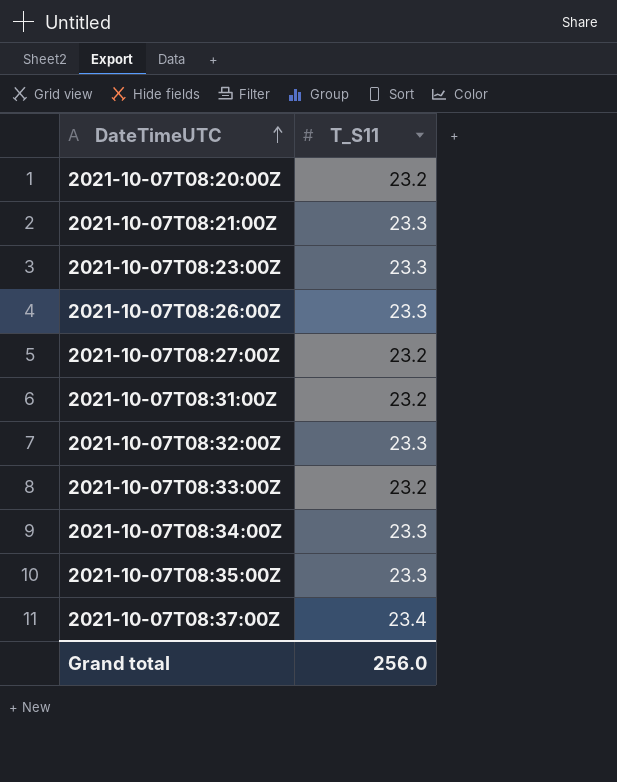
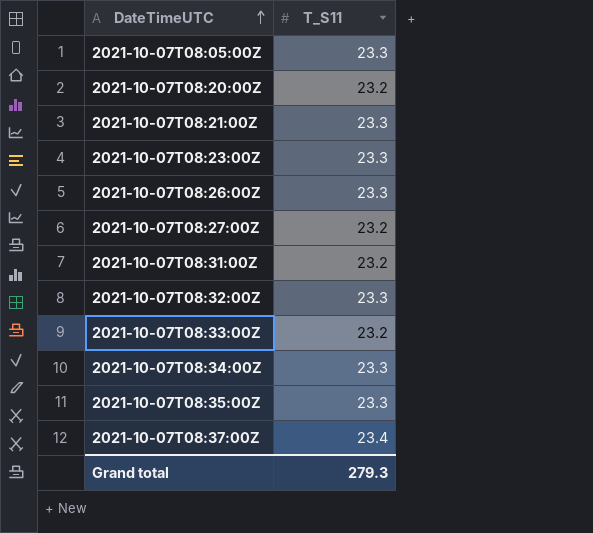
row 2021-10-07T08:05:00Z: none -> 23.3
Grand total | T_S11: 256.0 -> 279.3

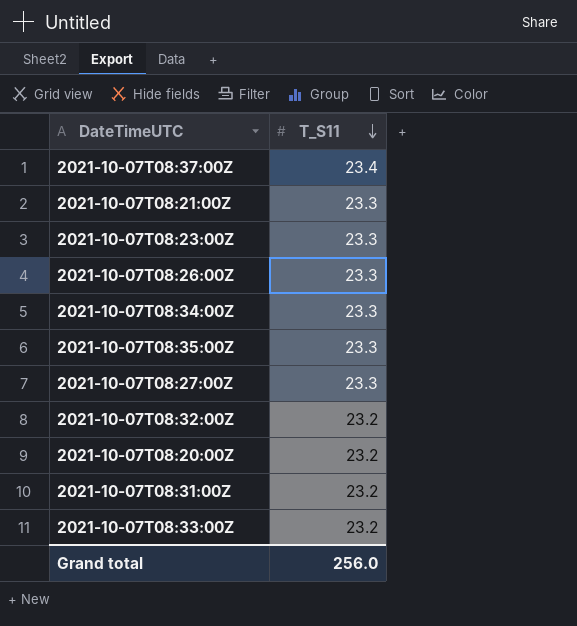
row order: DateTimeUTC ascending -> T_S11 descending
row 2021-10-07T08:05:00Z: 23.3 -> none
2021-10-07T08:27:00Z | T_S11: 23.2 -> 23.3
2021-10-07T08:32:00Z | T_S11: 23.3 -> 23.2
Grand total | T_S11: 279.3 -> 256.0

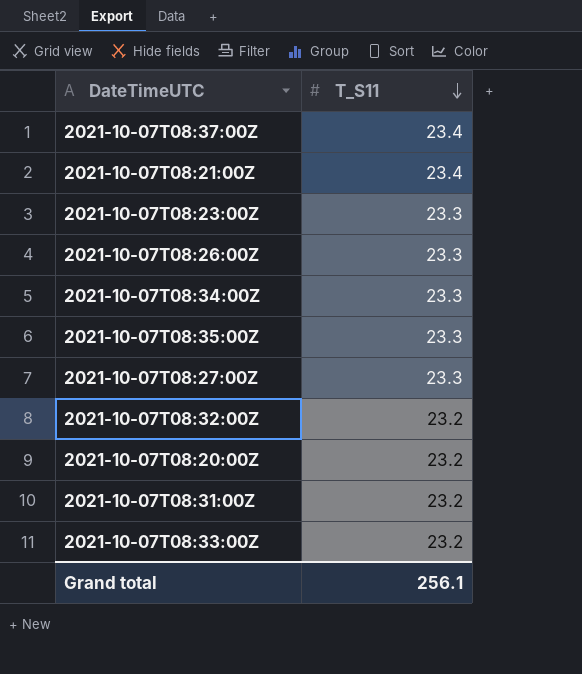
2021-10-07T08:21:00Z | T_S11: 23.3 -> 23.4
Grand total | T_S11: 256.0 -> 256.1

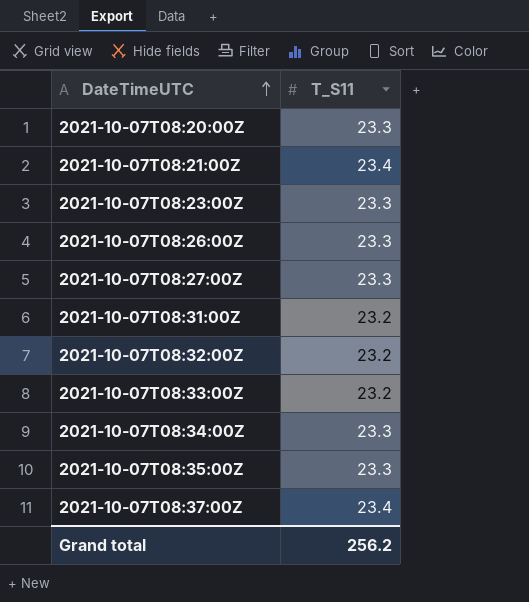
row order: T_S11 descending -> DateTimeUTC ascending
2021-10-07T08:20:00Z | T_S11: 23.2 -> 23.3
Grand total | T_S11: 256.1 -> 256.2

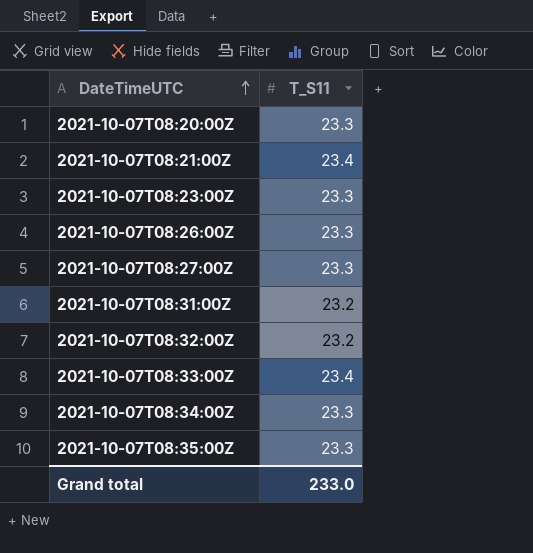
row 2021-10-07T08:37:00Z: 23.4 -> none
2021-10-07T08:33:00Z | T_S11: 23.2 -> 23.4
Grand total | T_S11: 256.2 -> 233.0

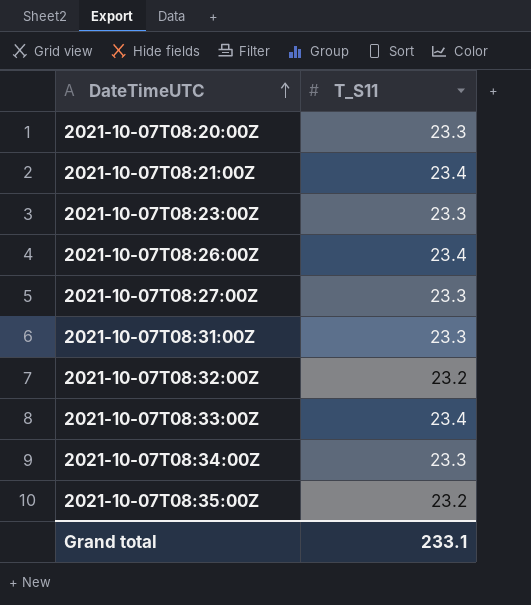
2021-10-07T08:26:00Z | T_S11: 23.3 -> 23.4
2021-10-07T08:31:00Z | T_S11: 23.2 -> 23.3
2021-10-07T08:35:00Z | T_S11: 23.3 -> 23.2
Grand total | T_S11: 233.0 -> 233.1

